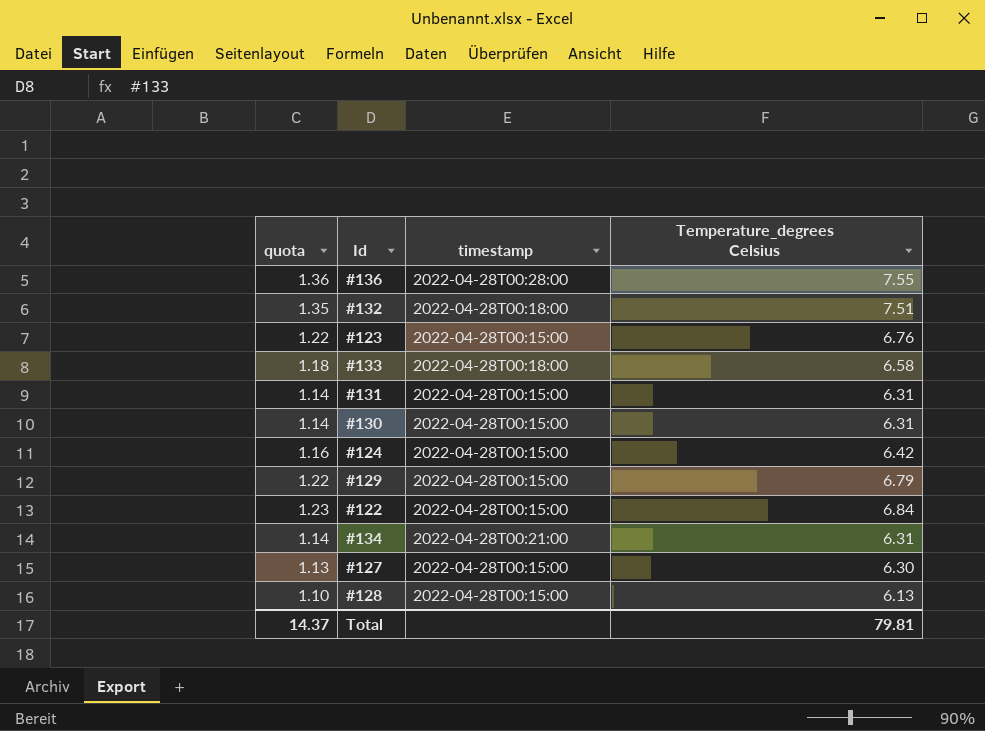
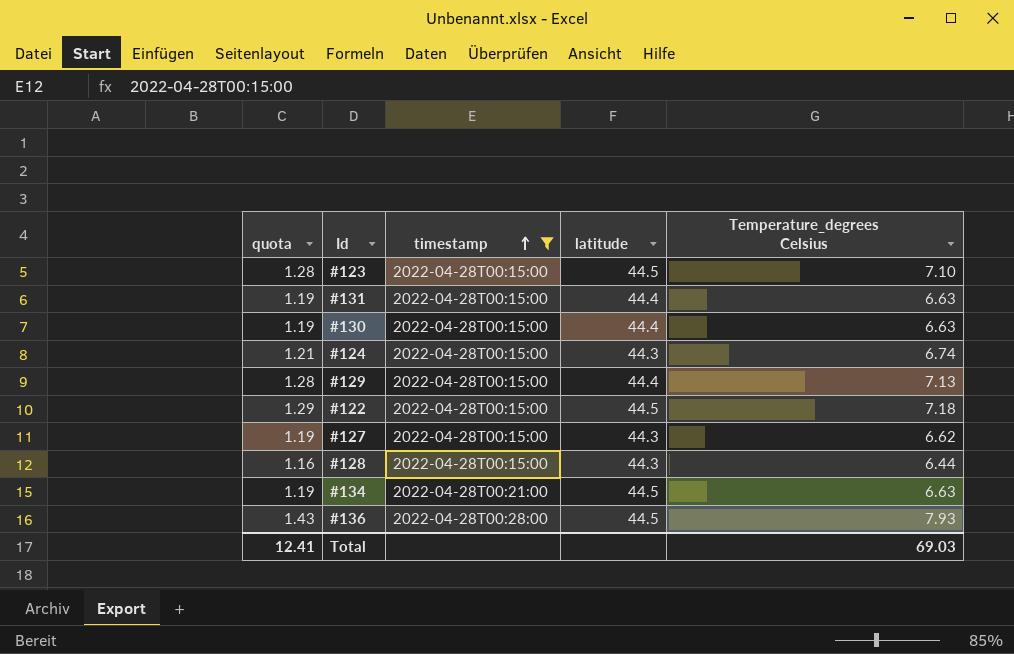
filter: none -> timestamp != 2022-04-28T00:18:00
row order: none -> timestamp ascending
column latitude | position: none -> 4
#123 | quota: 1.22 -> 1.28
#123 | Temperature_degrees Celsius: 6.76 -> 7.10
#131 | quota: 1.14 -> 1.19
#131 | Temperature_degrees Celsius: 6.31 -> 6.63
#130 | quota: 1.14 -> 1.19
#130 | Temperature_degrees Celsius: 6.31 -> 6.63
#124 | quota: 1.16 -> 1.21
#124 | Temperature_degrees Celsius: 6.42 -> 6.74
#129 | quota: 1.22 -> 1.28
#129 | Temperature_degrees Celsius: 6.79 -> 7.13
#122 | quota: 1.23 -> 1.29
#122 | Temperature_degrees Celsius: 6.84 -> 7.18
#127 | quota: 1.13 -> 1.19
#127 | Temperature_degrees Celsius: 6.30 -> 6.62
#128 | quota: 1.10 -> 1.16
#128 | Temperature_degrees Celsius: 6.13 -> 6.44
#134 | quota: 1.14 -> 1.19
#134 | Temperature_degrees Celsius: 6.31 -> 6.63
#136 | quota: 1.36 -> 1.43
#136 | Temperature_degrees Celsius: 7.55 -> 7.93
Total | quota: 14.37 -> 12.41
Total | Temperature_degrees Celsius: 79.81 -> 69.03

